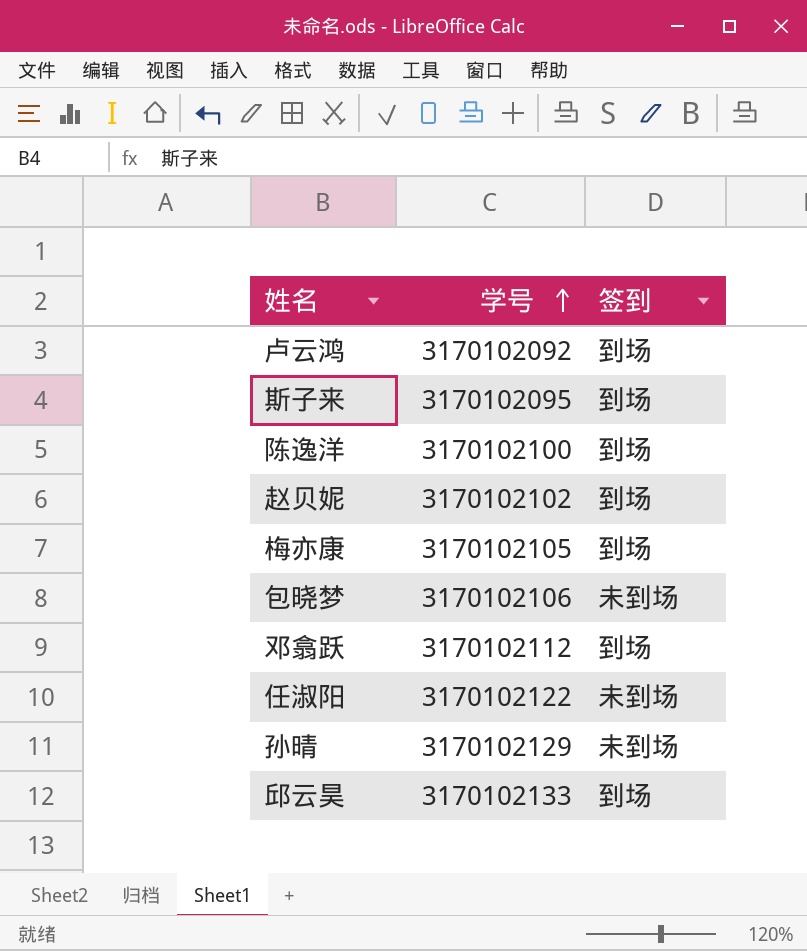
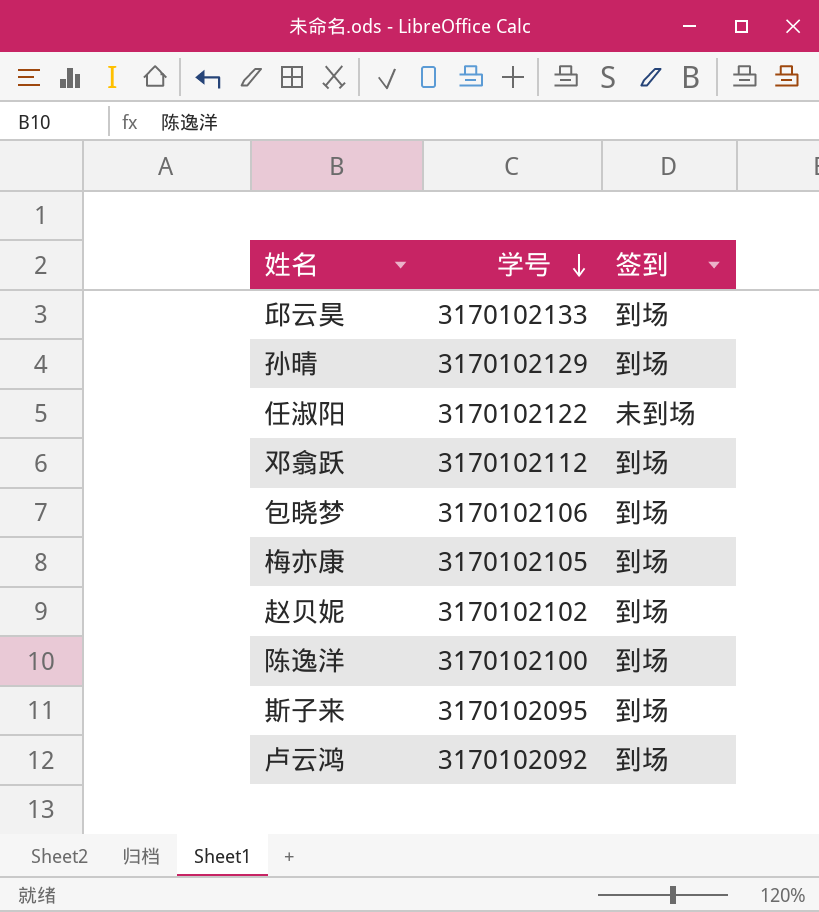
row order: 学号 ascending -> 学号 descending
孙晴 | 签到: 未到场 -> 到场
包晓梦 | 签到: 未到场 -> 到场

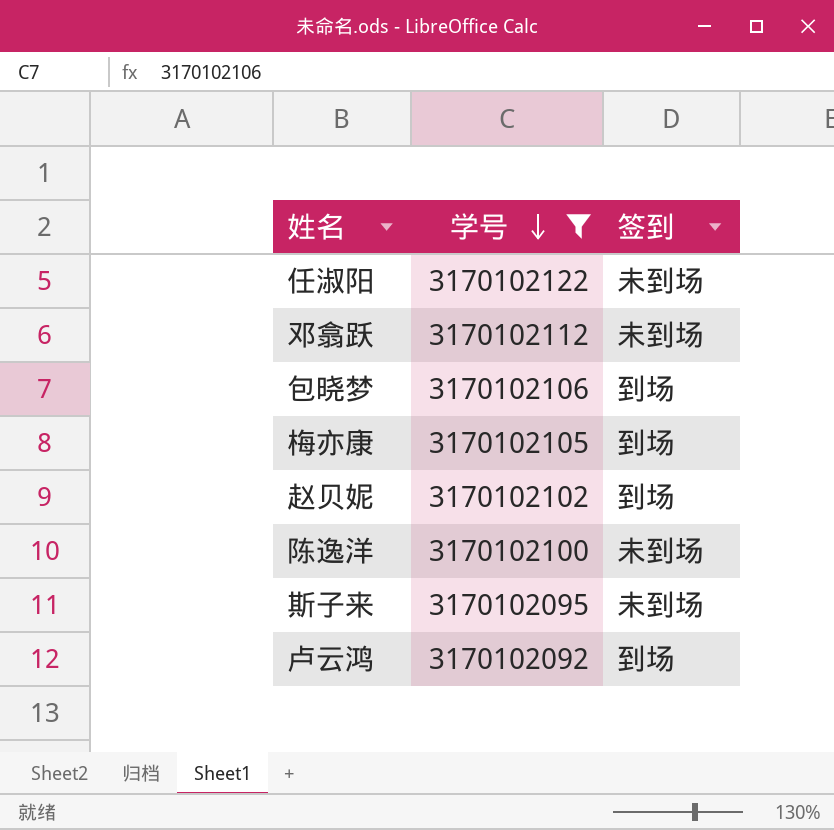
filter: none -> 学号 <= 3170102122
邓翕跃 | 签到: 到场 -> 未到场
陈逸洋 | 签到: 到场 -> 未到场
斯子来 | 签到: 到场 -> 未到场

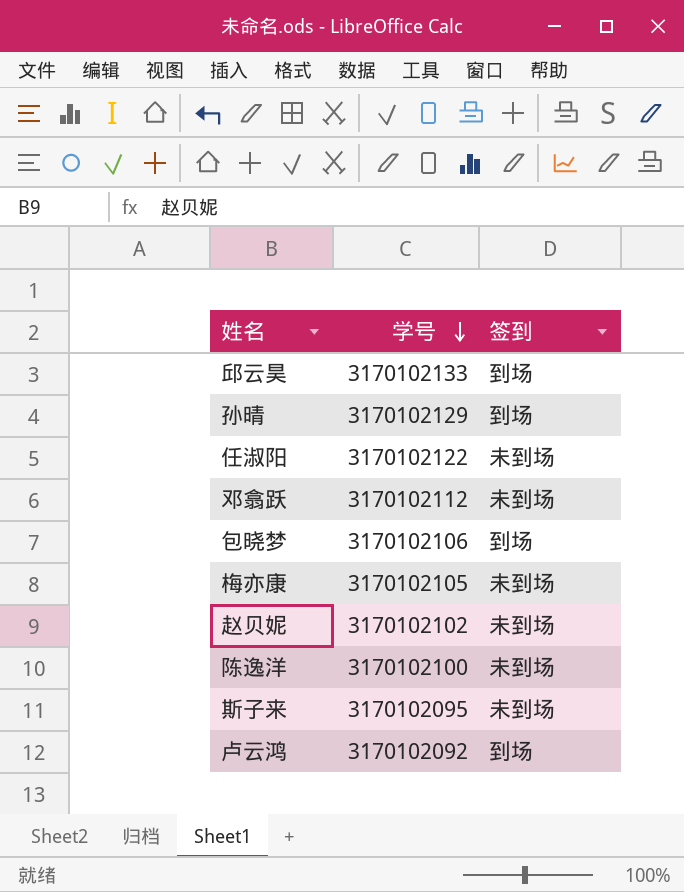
filter: 学号 <= 3170102122 -> none
梅亦康 | 签到: 到场 -> 未到场
赵贝妮 | 签到: 到场 -> 未到场

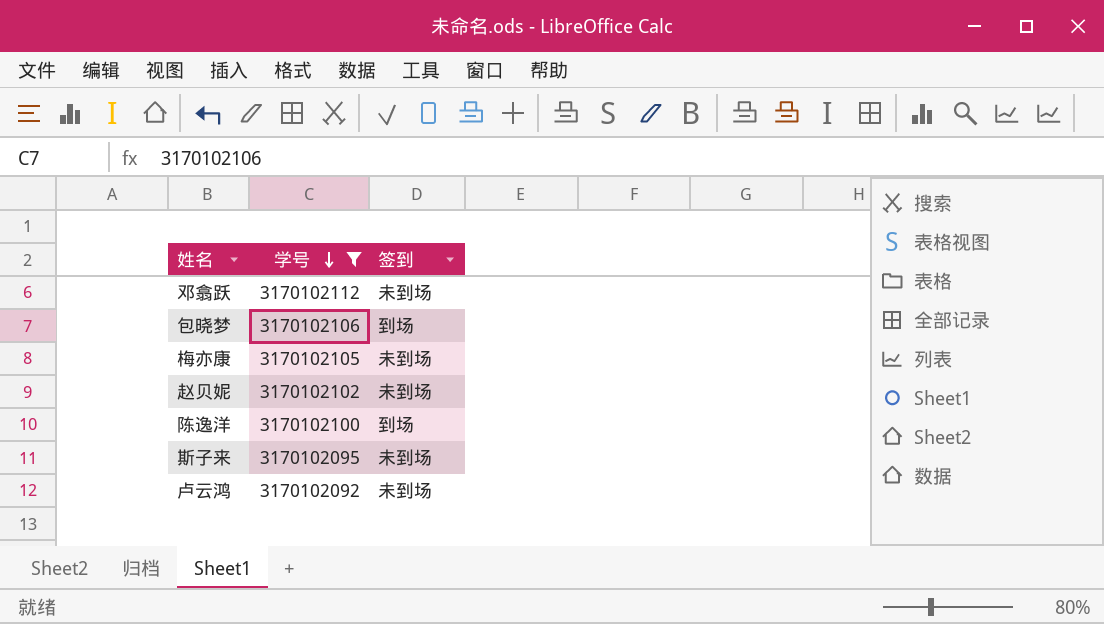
filter: none -> 学号 <= 3170102112
陈逸洋 | 签到: 未到场 -> 到场
卢云鸿 | 签到: 到场 -> 未到场

